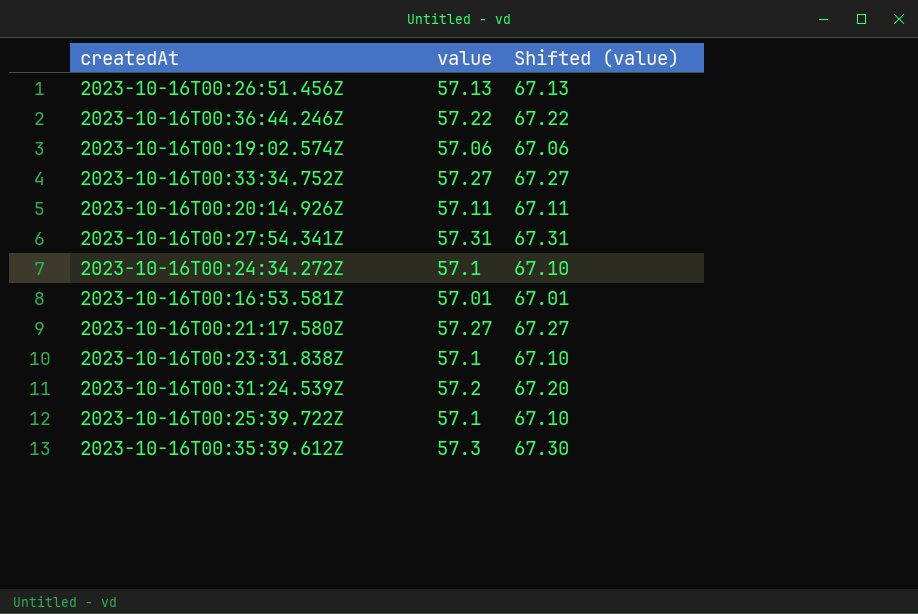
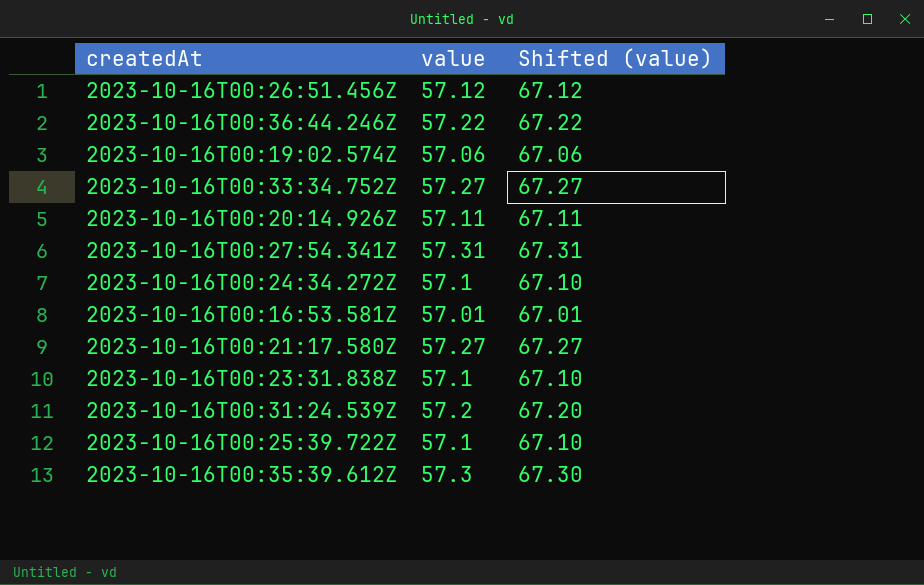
2023-10-16T00:26:51.456Z | value: 57.13 -> 57.12
2023-10-16T00:26:51.456Z | Shifted (value): 67.13 -> 67.12

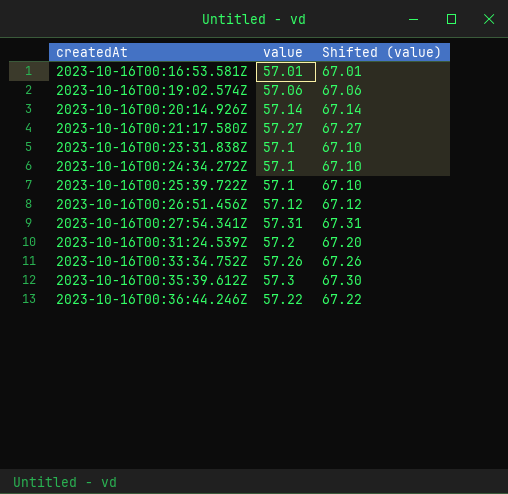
row order: none -> createdAt ascending
2023-10-16T00:20:14.926Z | value: 57.11 -> 57.14
2023-10-16T00:20:14.926Z | Shifted (value): 67.11 -> 67.14
2023-10-16T00:33:34.752Z | value: 57.27 -> 57.26
2023-10-16T00:33:34.752Z | Shifted (value): 67.27 -> 67.26

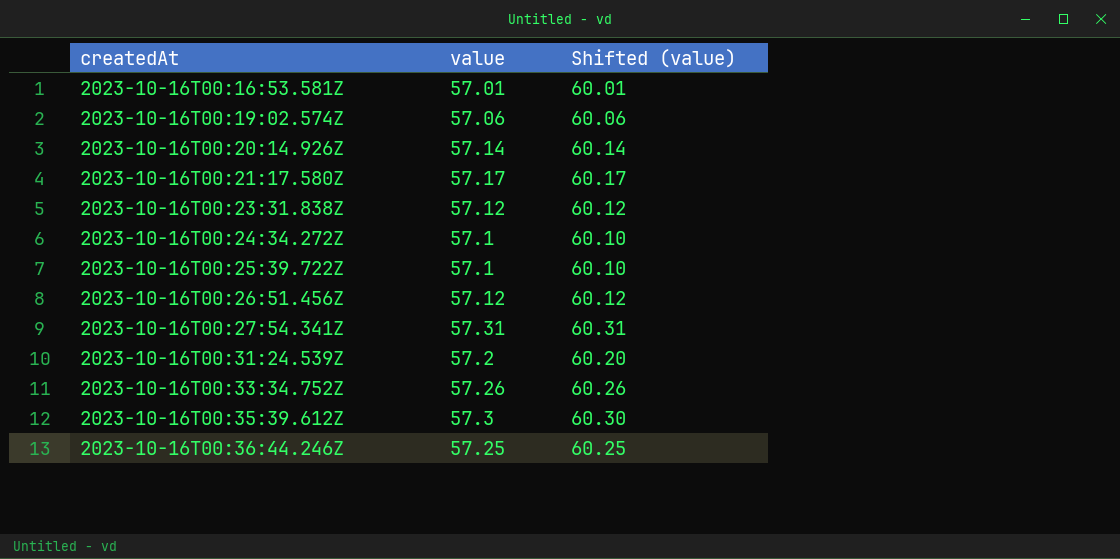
column Shifted (value) | formula: [value] + 10 -> [value] + 3
2023-10-16T00:21:17.580Z | value: 57.27 -> 57.17
2023-10-16T00:23:31.838Z | value: 57.1 -> 57.12
2023-10-16T00:36:44.246Z | value: 57.22 -> 57.25

